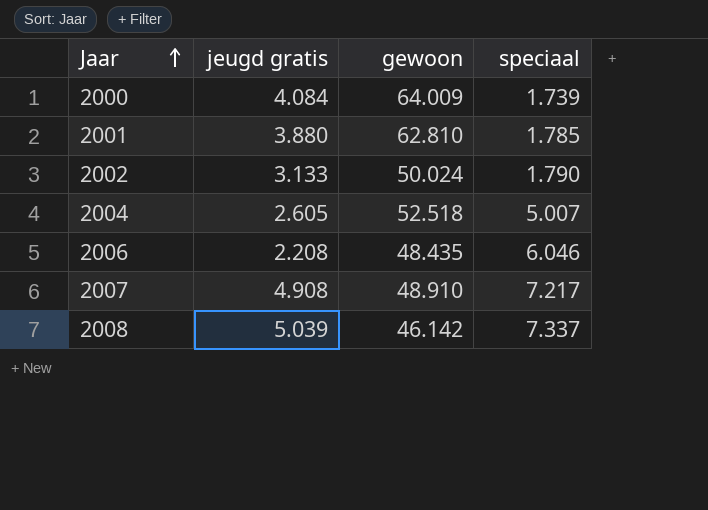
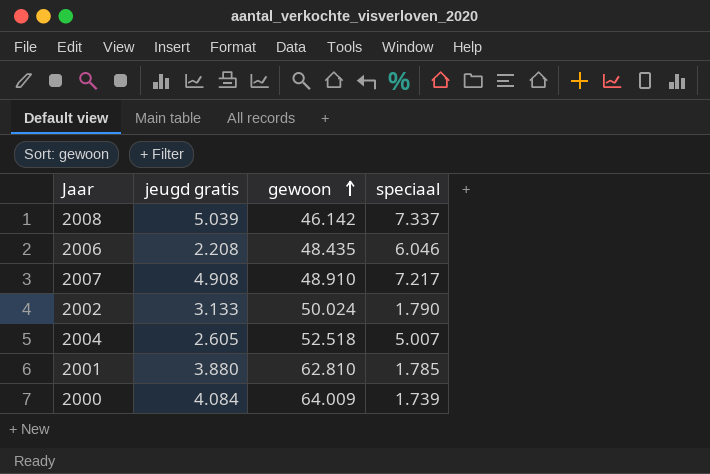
row order: Jaar ascending -> gewoon ascending

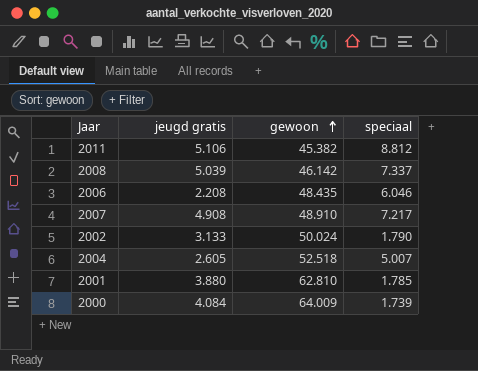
row 2011: none -> 5.106 | 45.382 | 8.812

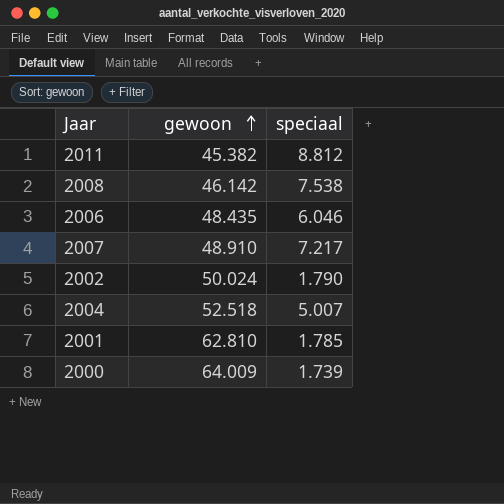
column jeugd gratis | position: 2 -> none
2008 | speciaal: 7.337 -> 7.538

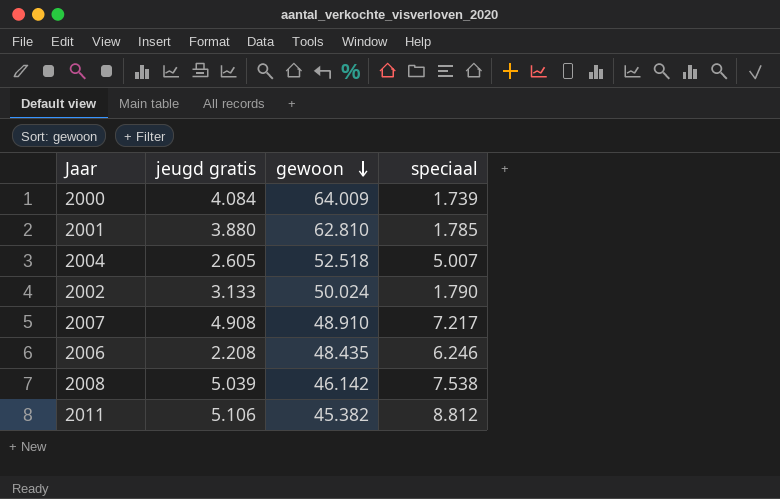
row order: gewoon ascending -> gewoon descending
column jeugd gratis | position: none -> 2
2006 | speciaal: 6.046 -> 6.246

